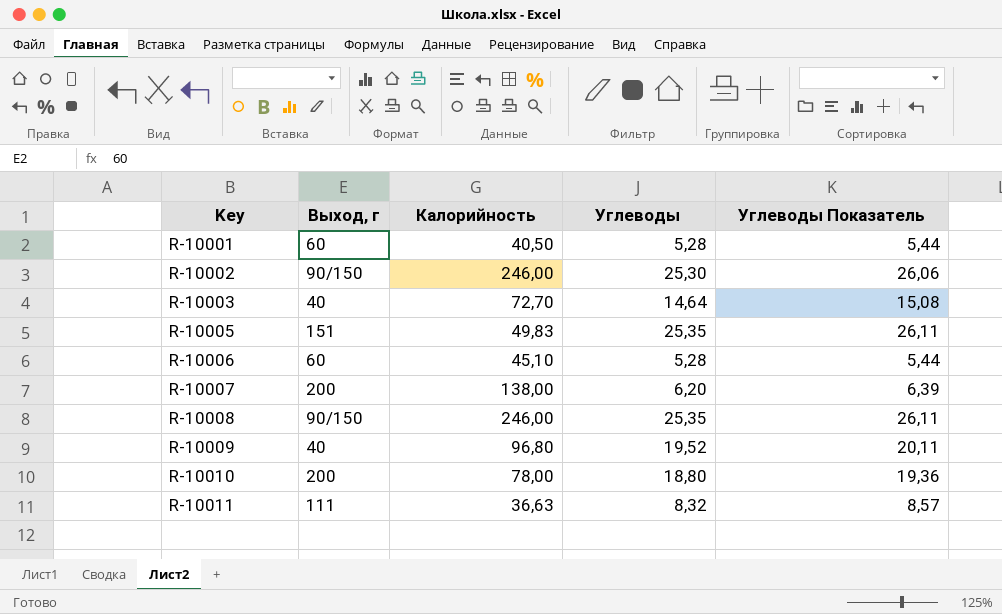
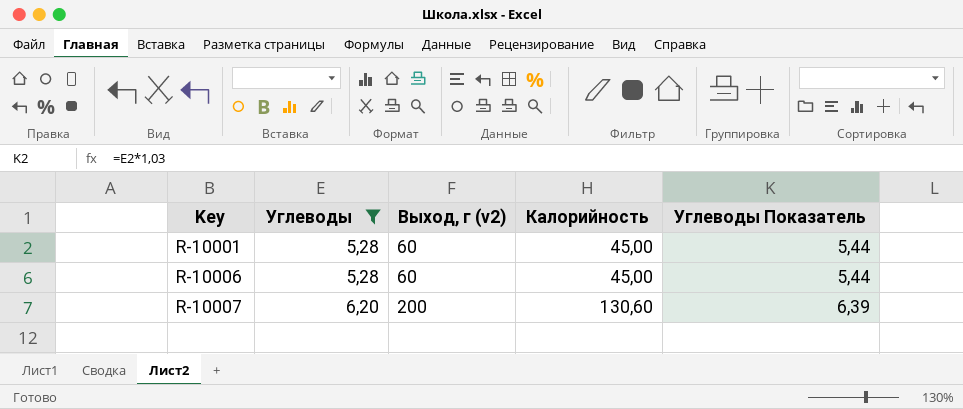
filter: none -> Углеводы <= 6,20
column Углеводы | position: 4 -> 2
column name: Выход, г -> Выход, г (v2)
R-10001 | Калорийность: 40,50 -> 45,00
R-10006 | Калорийность: 45,10 -> 45,00
R-10007 | Калорийность: 138,00 -> 130,60

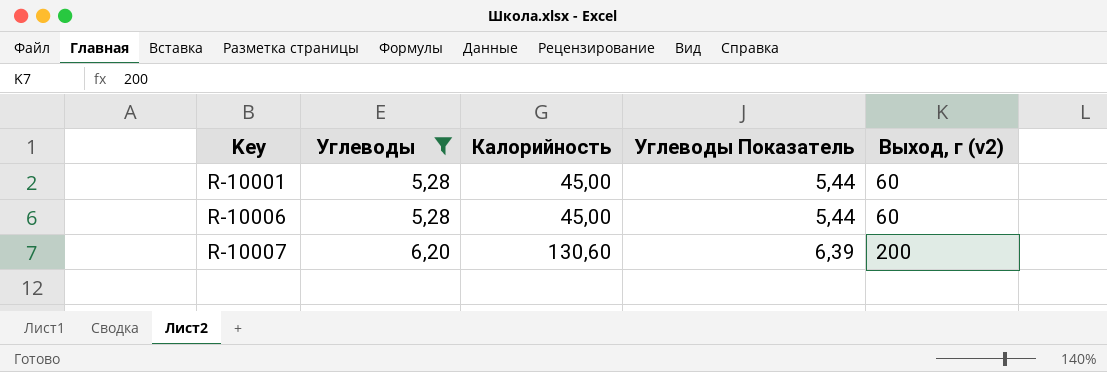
column Выход, г (v2) | position: 3 -> 5

